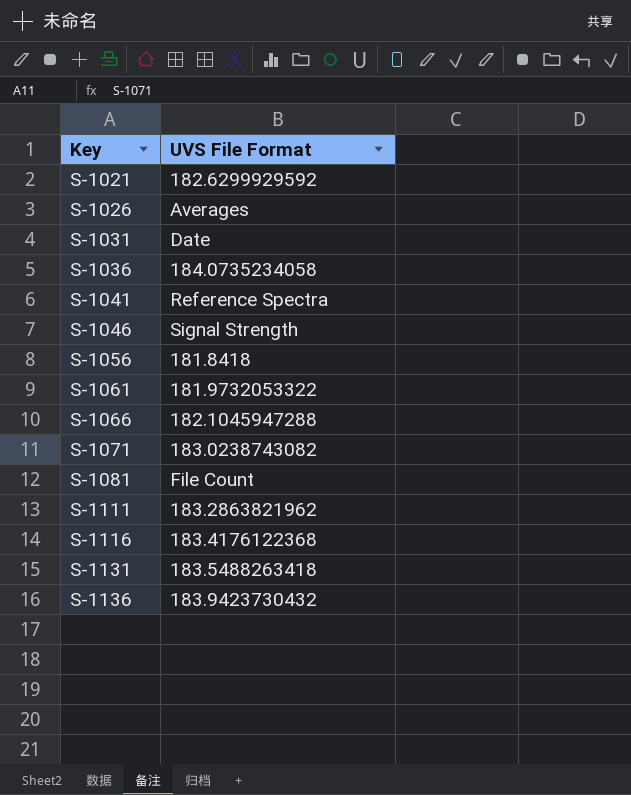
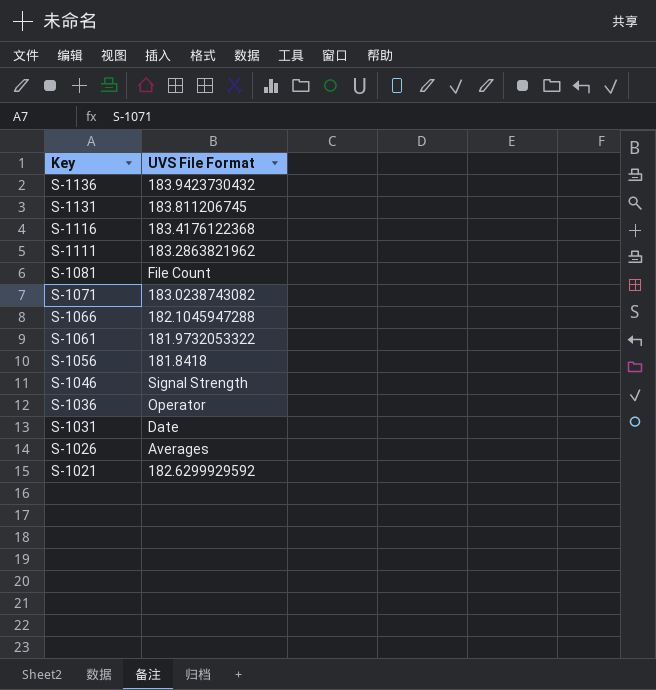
row order: Key ascending -> Key descending
row S-1041: Reference Spectra -> none
S-1131 | UVS File Format: 183.5488263418 -> 183.811206745
S-1036 | UVS File Format: 184.0735234058 -> Operator

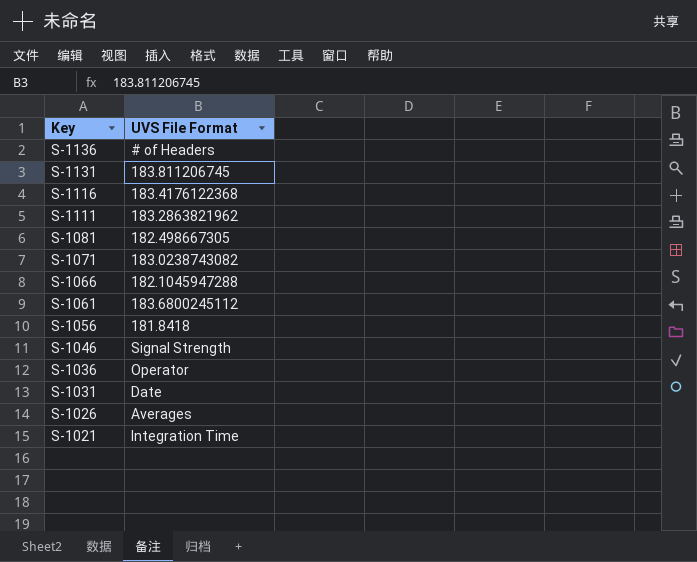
S-1136 | UVS File Format: 183.9423730432 -> # of Headers
S-1081 | UVS File Format: File Count -> 182.498667305
S-1061 | UVS File Format: 181.9732053322 -> 183.6800245112
S-1021 | UVS File Format: 182.6299929592 -> Integration Time

